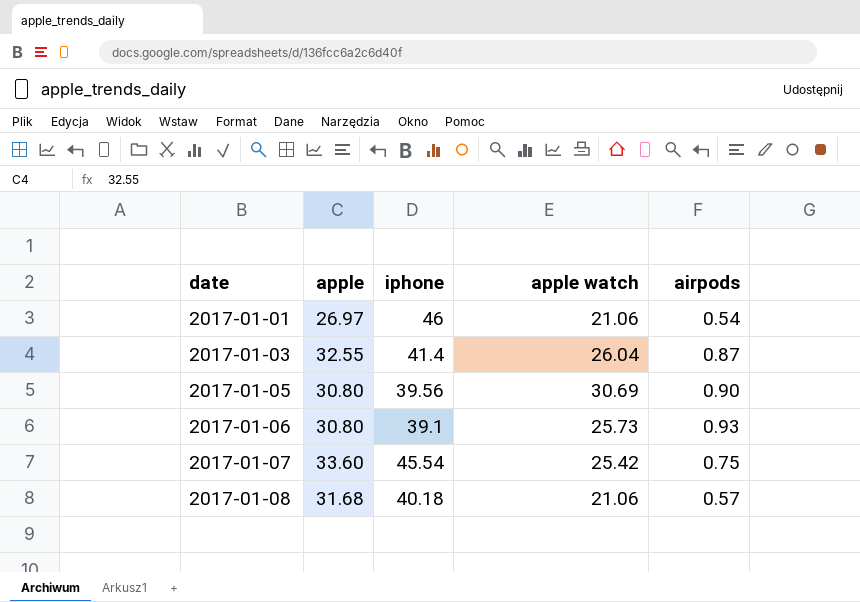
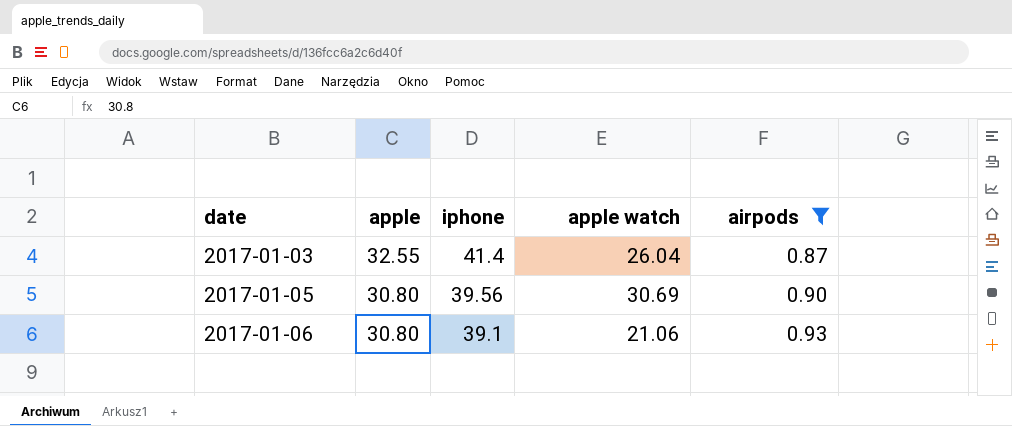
filter: none -> airpods >= 0.87
2017-01-06 | apple watch: 25.73 -> 21.06

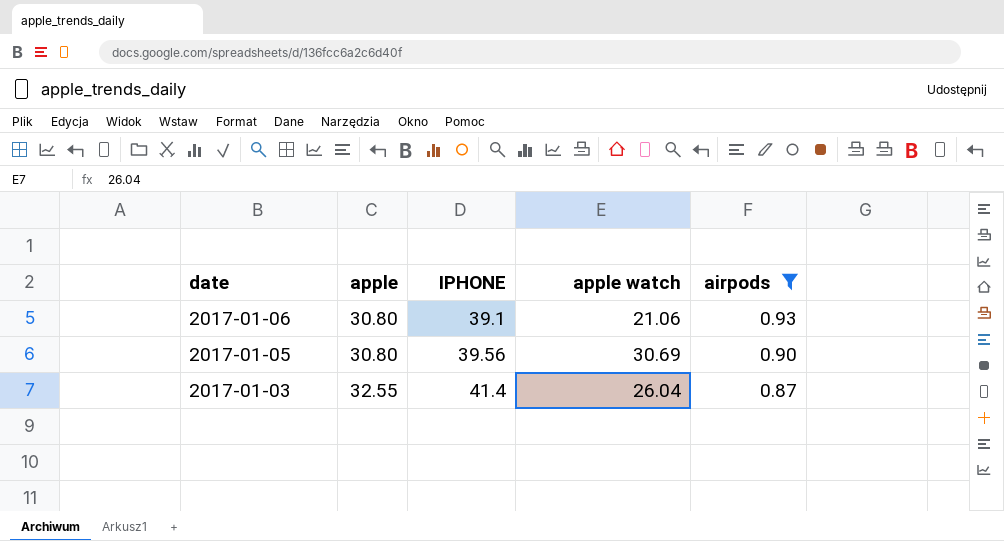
row order: date ascending -> date descending
column name: iphone -> IPHONE

